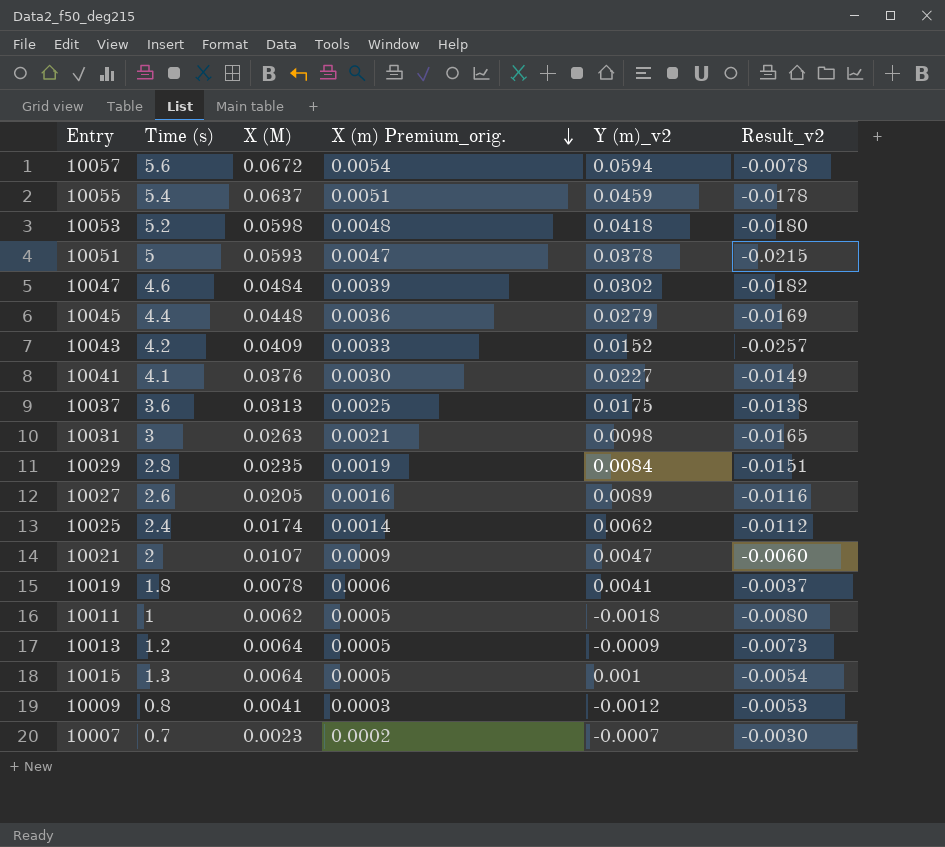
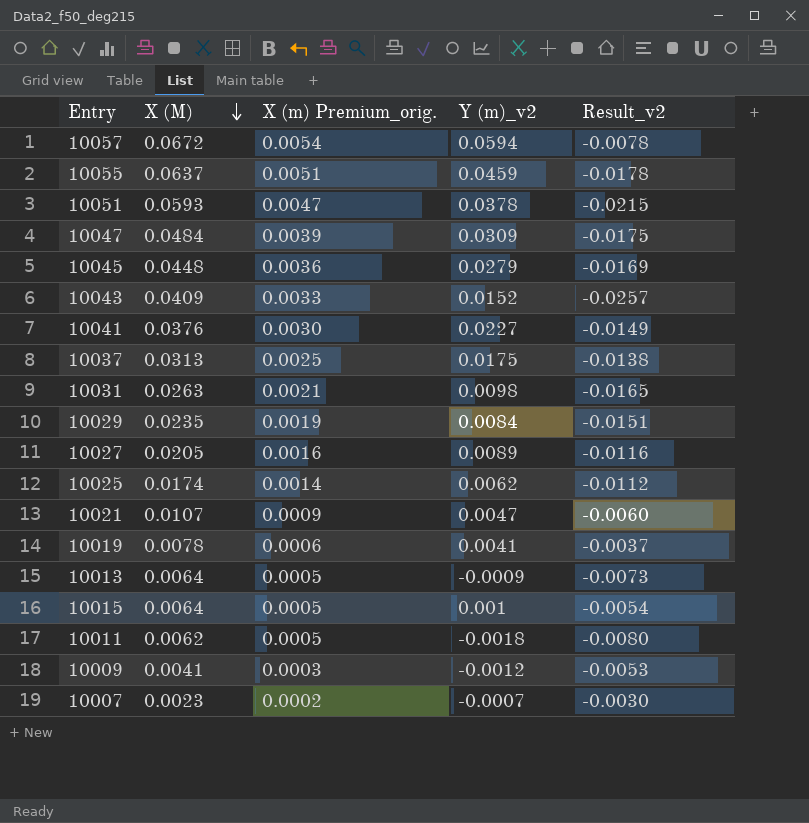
row order: X (m) Premium_orig. descending -> X (M) descending
column Time (s) | position: 2 -> none
row 10053: 5.2 | 0.0598 | 0.0048 | 0.0418 | -0.0180 -> none
10047 | Y (m)_v2: 0.0302 -> 0.0309
10047 | Result_v2: -0.0182 -> -0.0175

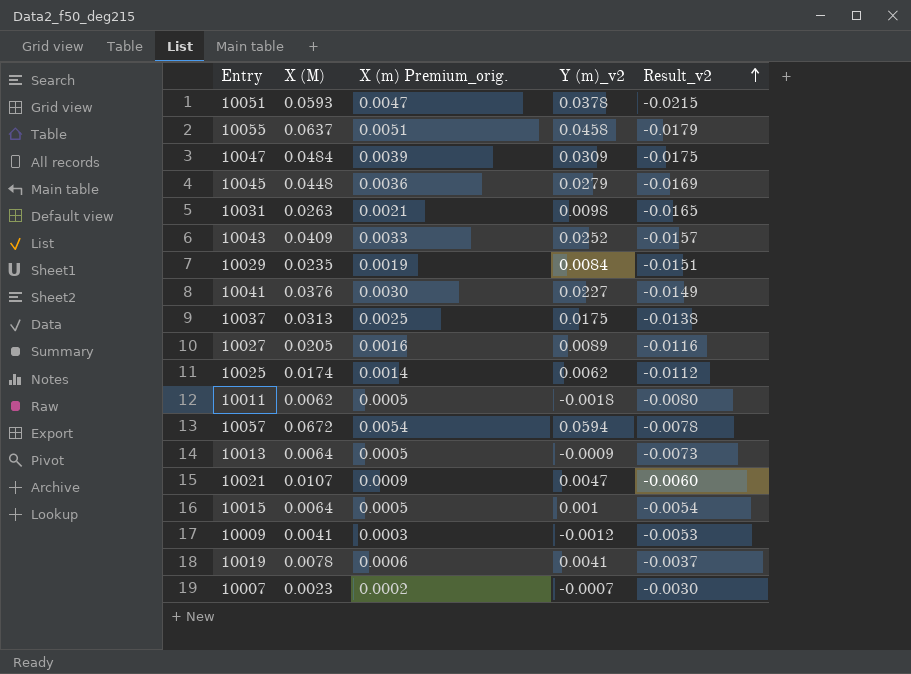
row order: X (M) descending -> Result_v2 ascending
10055 | Y (m)_v2: 0.0459 -> 0.0458
10055 | Result_v2: -0.0178 -> -0.0179
10043 | Y (m)_v2: 0.0152 -> 0.0252
10043 | Result_v2: -0.0257 -> -0.0157

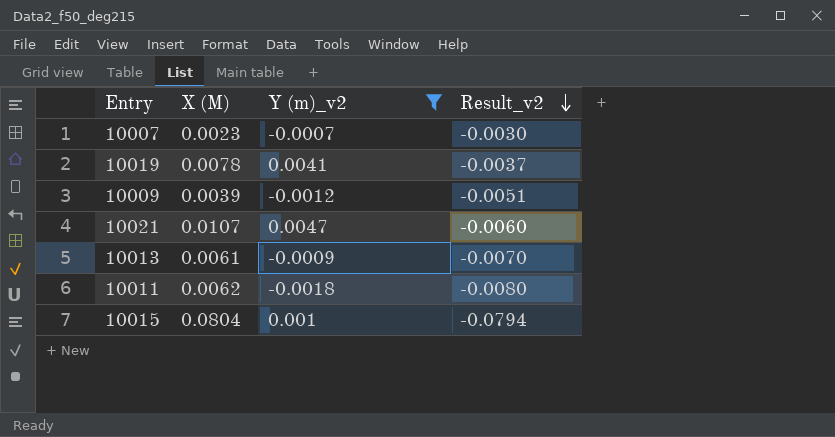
filter: none -> Y (m)_v2 <= 0.0047
row order: Result_v2 ascending -> Result_v2 descending
column X (m) Premium_orig. | formula: [X (M)] * 0.08 -> none
10009 | X (M): 0.0041 -> 0.0039
10009 | Result_v2: -0.0053 -> -0.0051
10013 | X (M): 0.0064 -> 0.0061
10013 | Result_v2: -0.0073 -> -0.0070
10015 | X (M): 0.0064 -> 0.0804
10015 | Result_v2: -0.0054 -> -0.0794

